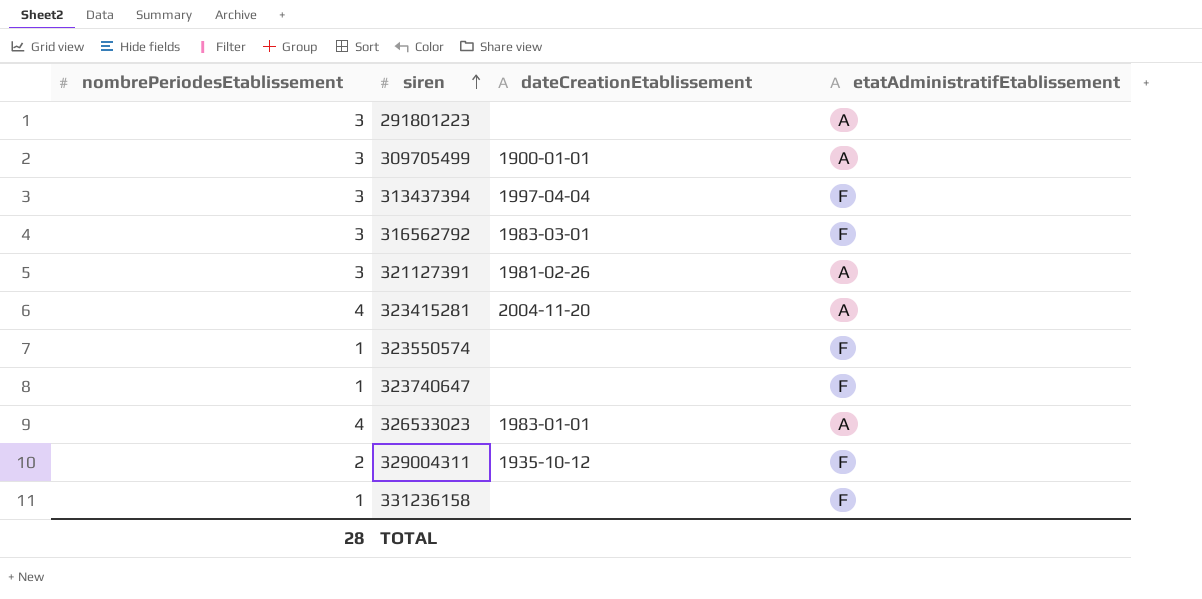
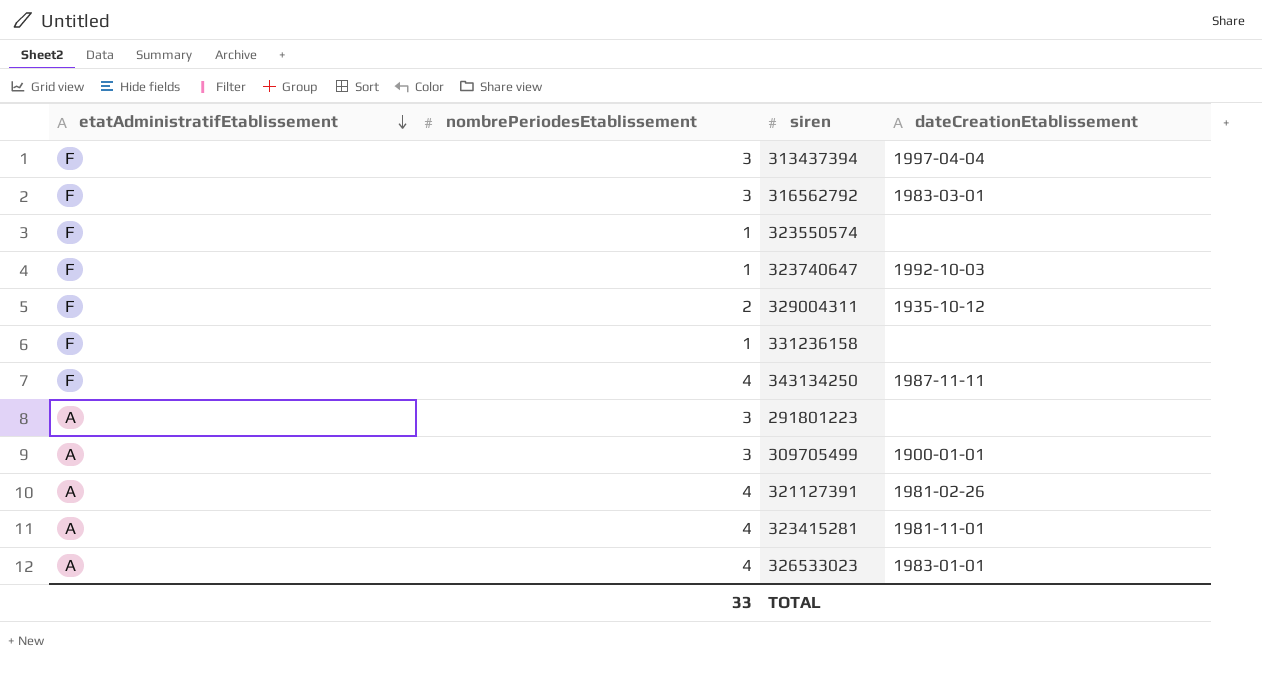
row order: siren ascending -> etatAdministratifEtablissement descending
column etatAdministratifEtablissement | position: 4 -> 1
323740647 | dateCreationEtablissement: none -> 1992-10-03
row 343134250: none -> F | 4 | 1987-11-11
321127391 | nombrePeriodesEtablissement: 3 -> 4
323415281 | dateCreationEtablissement: 2004-11-20 -> 1981-11-01
TOTAL | nombrePeriodesEtablissement: 28 -> 33

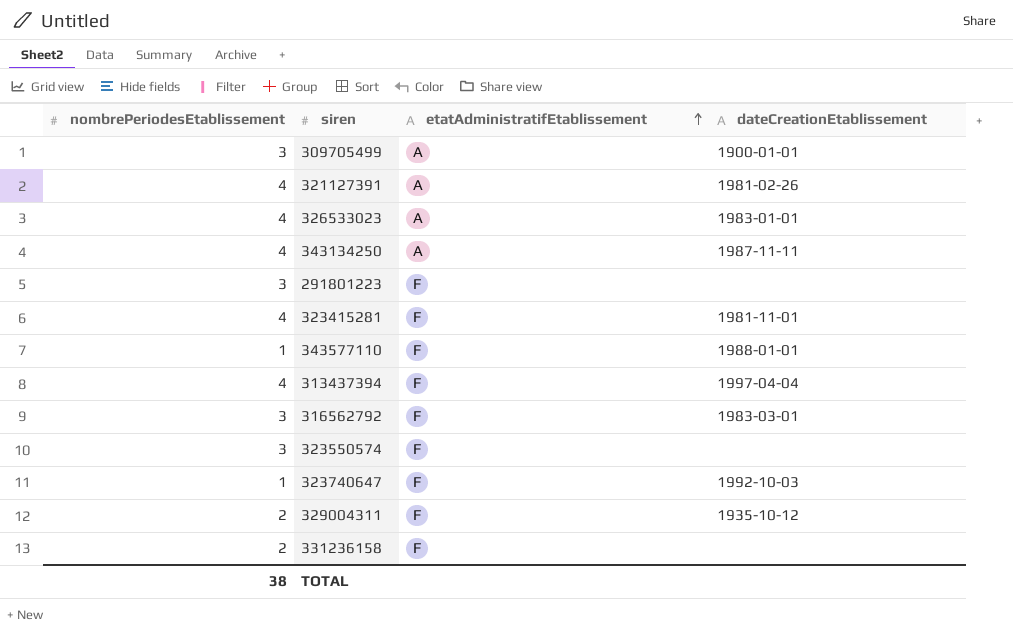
row order: etatAdministratifEtablissement descending -> etatAdministratifEtablissement ascending
column etatAdministratifEtablissement | position: 1 -> 3
343134250 | etatAdministratifEtablissement: F -> A
291801223 | etatAdministratifEtablissement: A -> F
323415281 | etatAdministratifEtablissement: A -> F
row 343577110: none -> 1 | F | 1988-01-01
313437394 | nombrePeriodesEtablissement: 3 -> 4
323550574 | nombrePeriodesEtablissement: 1 -> 3
331236158 | nombrePeriodesEtablissement: 1 -> 2
TOTAL | nombrePeriodesEtablissement: 33 -> 38

